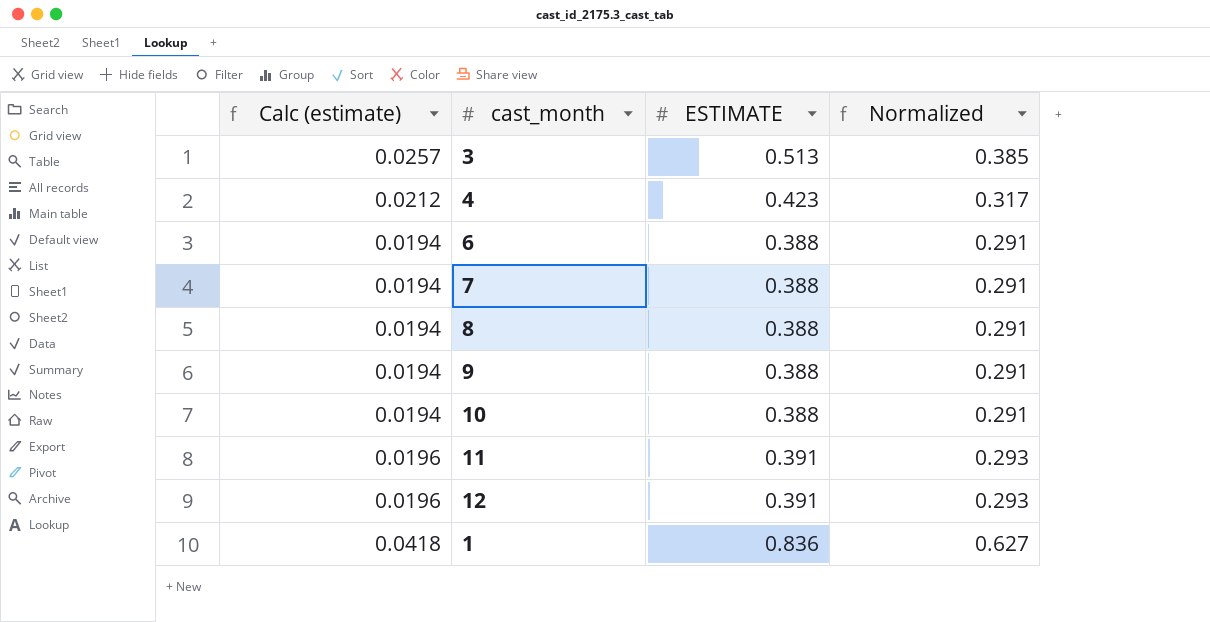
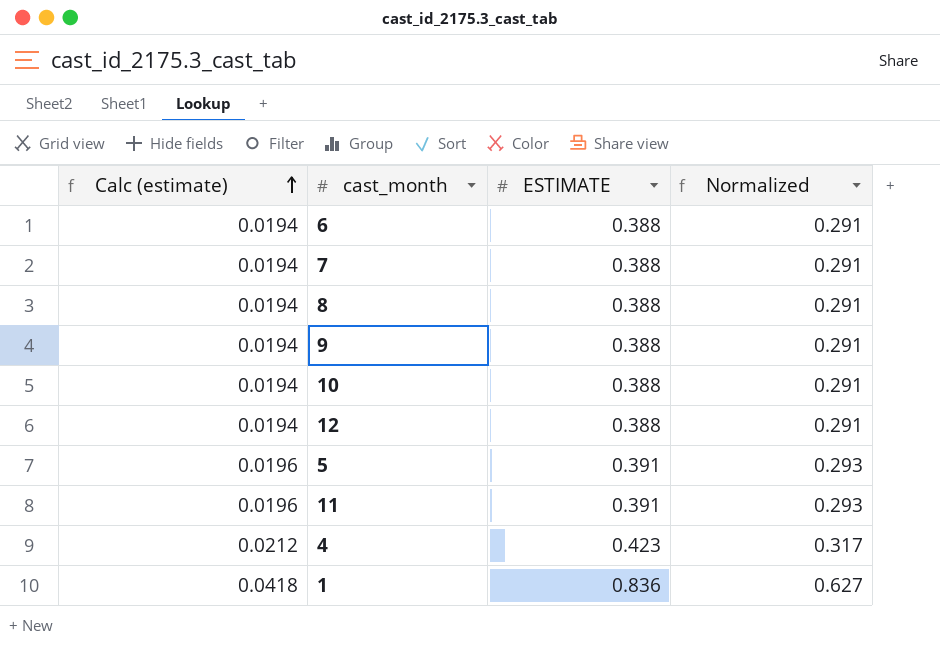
row order: none -> Calc (estimate) ascending
row 3: 0.0257 | 0.513 | 0.385 -> none
12 | Calc (estimate): 0.0196 -> 0.0194
12 | ESTIMATE: 0.391 -> 0.388
12 | Normalized: 0.293 -> 0.291
row 5: none -> 0.0196 | 0.391 | 0.293

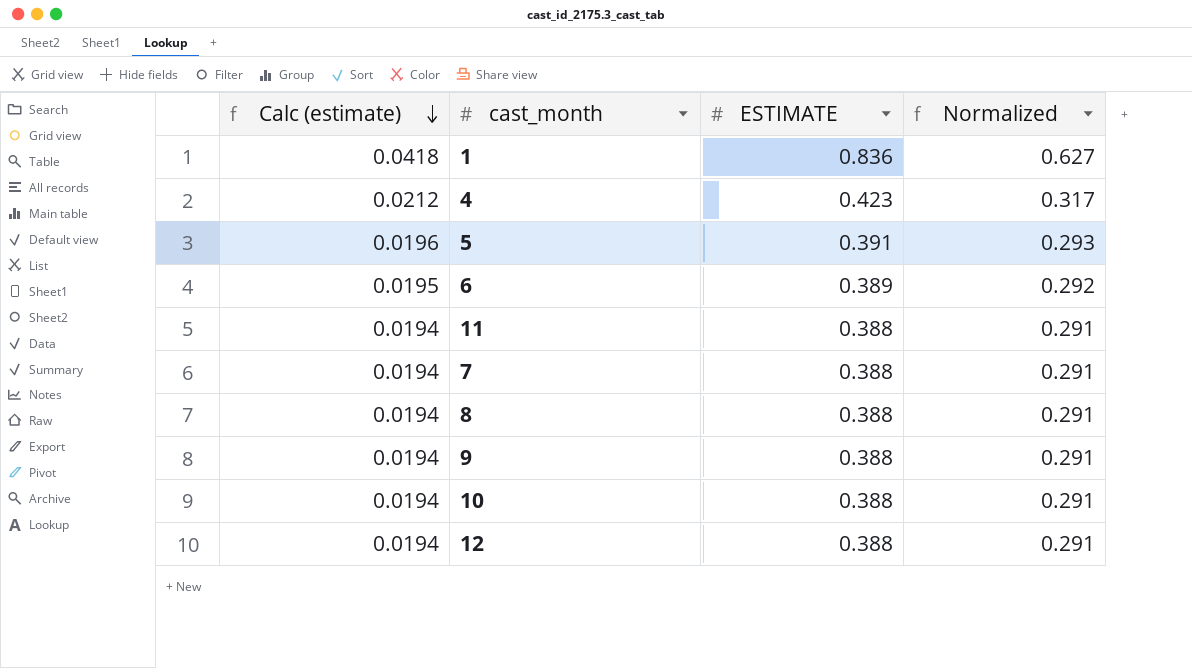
row order: Calc (estimate) ascending -> Calc (estimate) descending
6 | Calc (estimate): 0.0194 -> 0.0195
6 | ESTIMATE: 0.388 -> 0.389
6 | Normalized: 0.291 -> 0.292
11 | Calc (estimate): 0.0196 -> 0.0194
11 | ESTIMATE: 0.391 -> 0.388
11 | Normalized: 0.293 -> 0.291

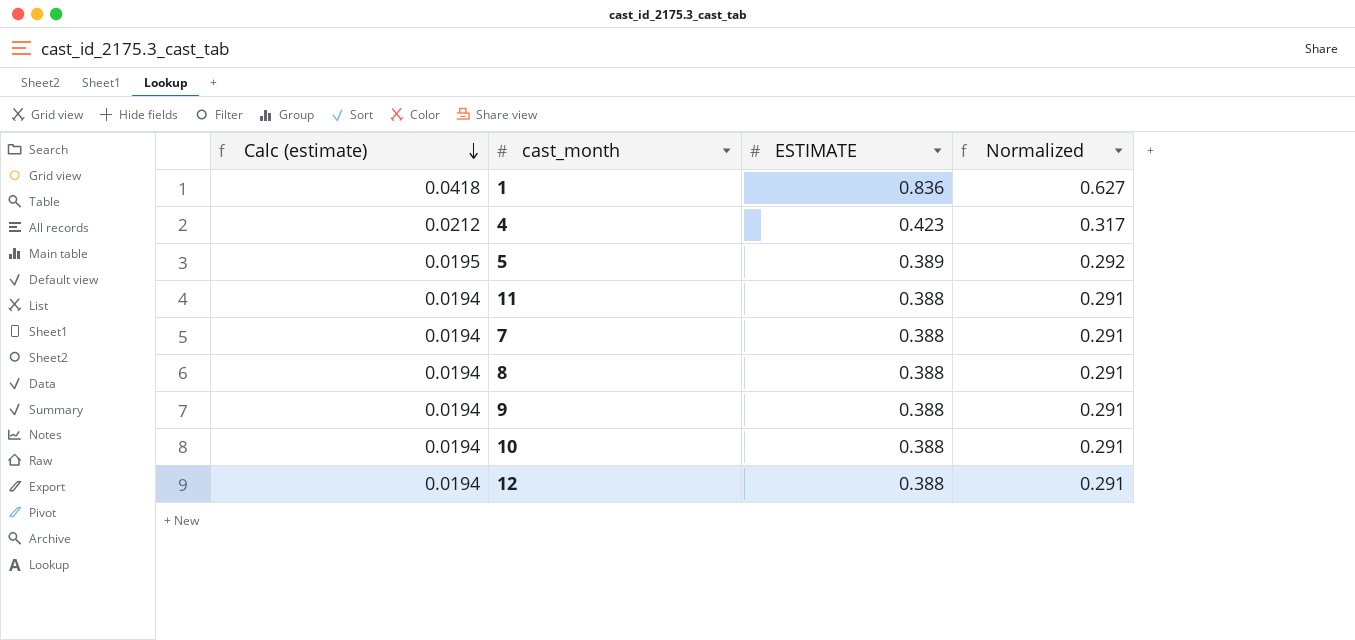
row 6: 0.0195 | 0.389 | 0.292 -> none
5 | Calc (estimate): 0.0196 -> 0.0195
5 | ESTIMATE: 0.391 -> 0.389
5 | Normalized: 0.293 -> 0.292

